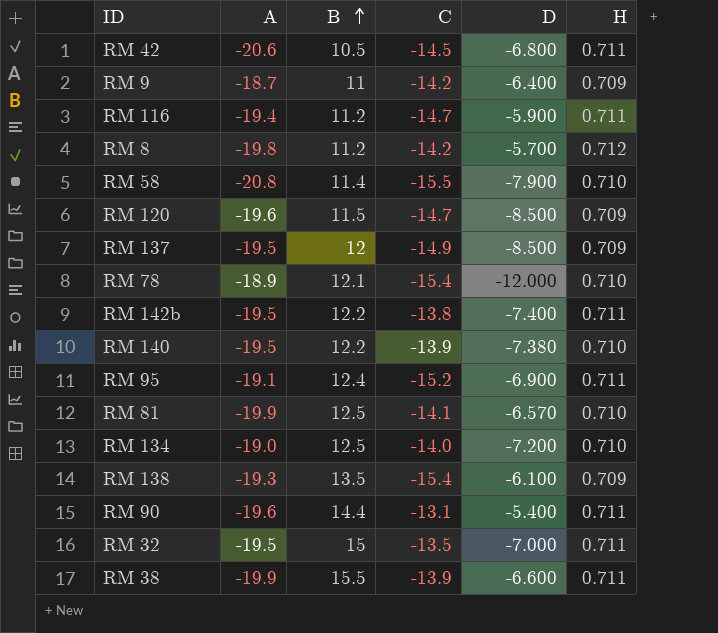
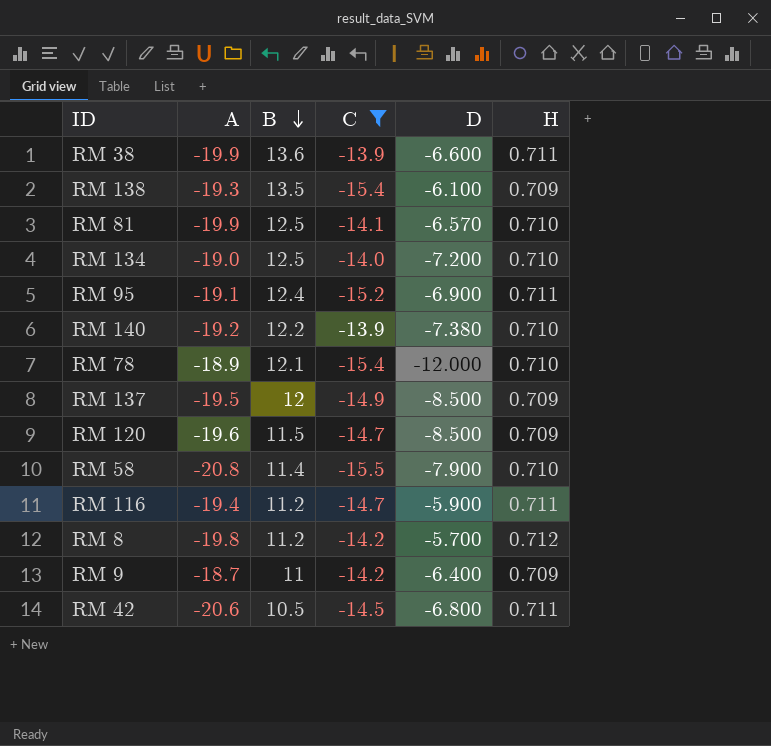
filter: none -> C <= -13.9
row order: B ascending -> B descending
RM 38 | B: 15.5 -> 13.6
RM 140 | A: -19.5 -> -19.2

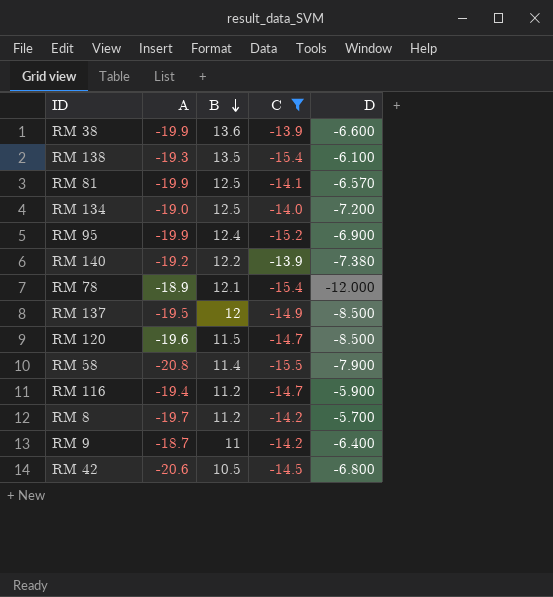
column H | position: 6 -> none
RM 95 | A: -19.1 -> -19.9
RM 8 | A: -19.8 -> -19.7

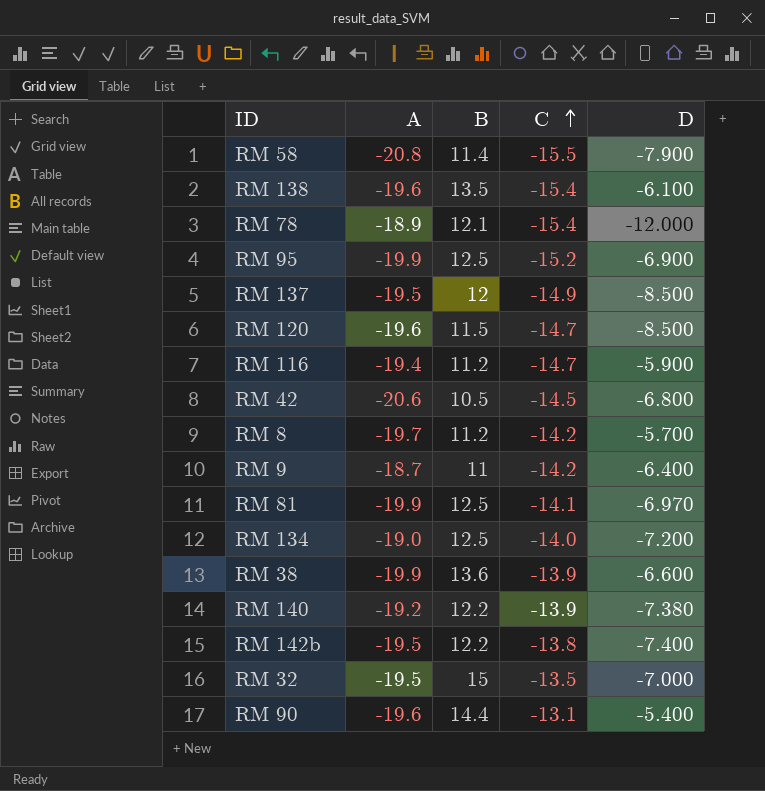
filter: C <= -13.9 -> none
row order: B descending -> C ascending
RM 138 | A: -19.3 -> -19.6
RM 95 | B: 12.4 -> 12.5
RM 81 | D: -6.570 -> -6.970

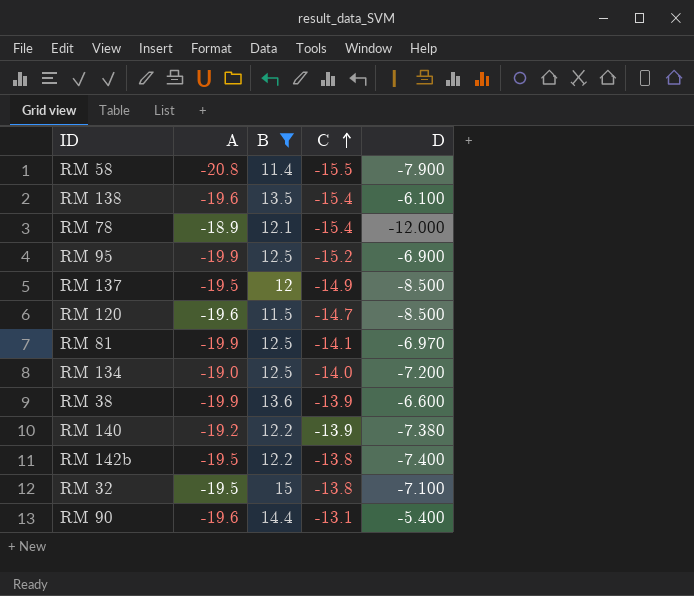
filter: none -> B >= 11.4
RM 32 | C: -13.5 -> -13.8
RM 32 | D: -7.000 -> -7.100

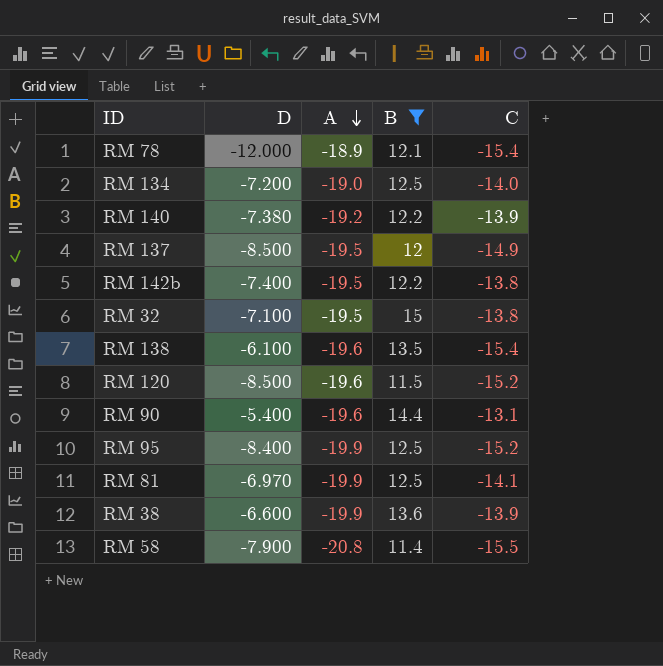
row order: C ascending -> A descending
column D | position: 5 -> 2
RM 120 | C: -14.7 -> -15.2
RM 95 | D: -6.900 -> -8.400

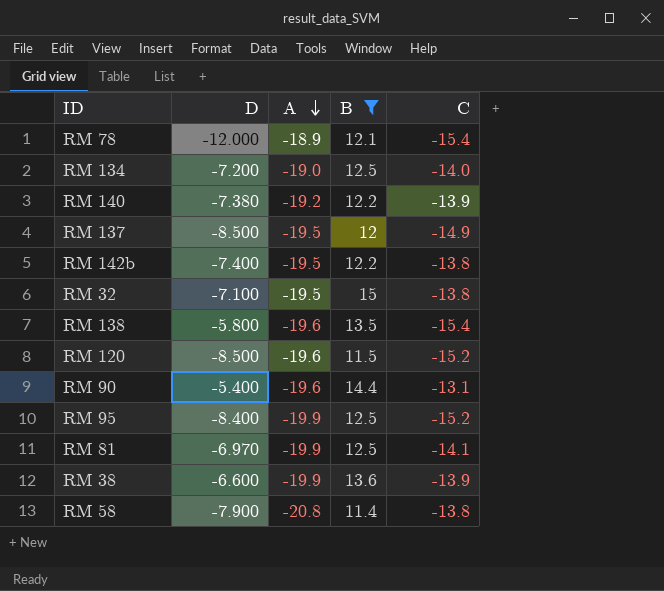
RM 138 | D: -6.100 -> -5.800
RM 58 | C: -15.5 -> -13.8

